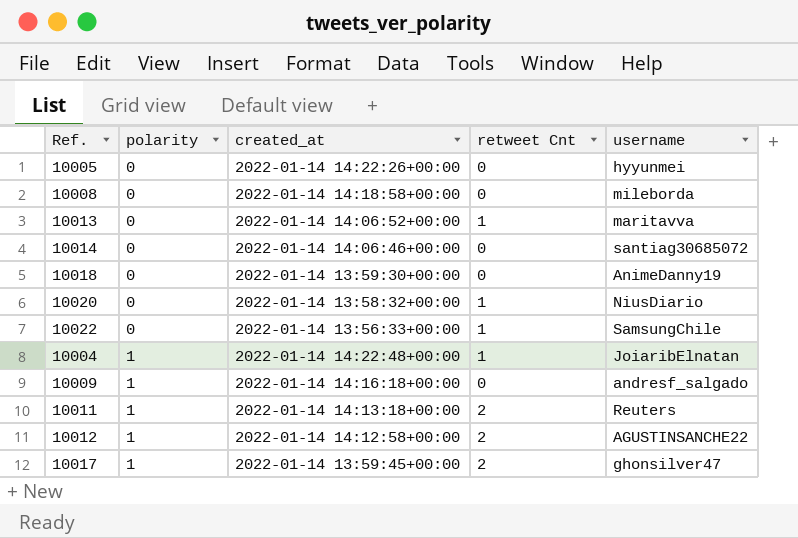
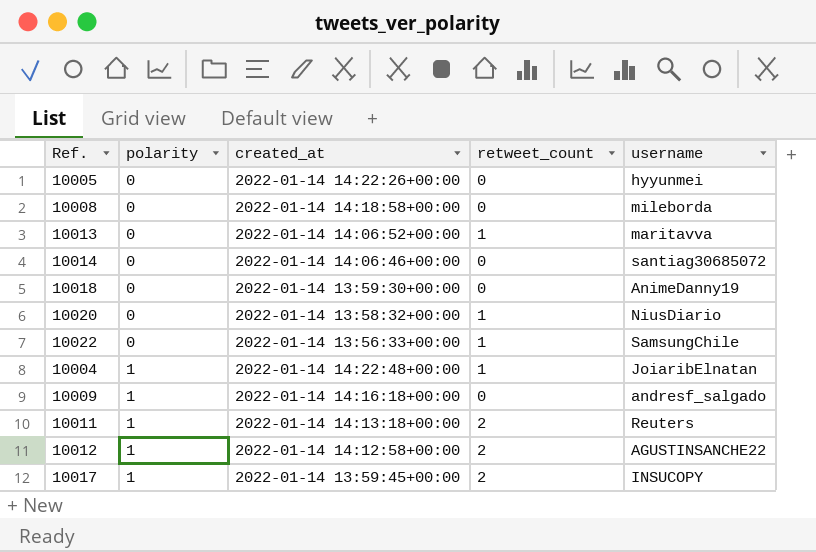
column name: retweet Cnt -> retweet_count
10017 | username: ghonsilver47 -> INSUCOPY

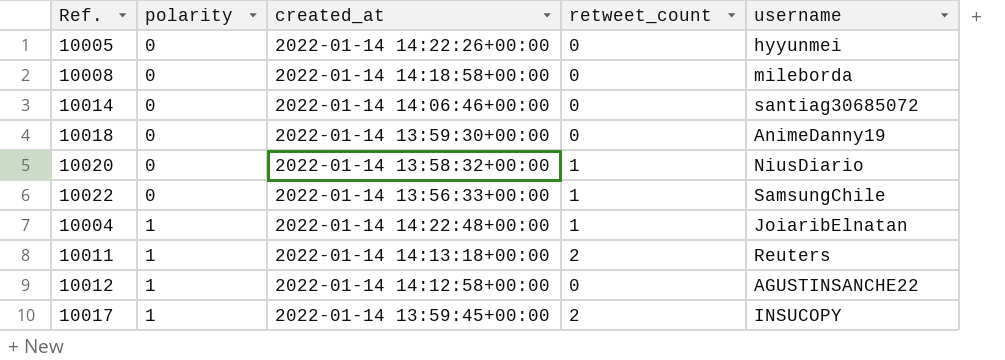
row 10013: 0 | 2022-01-14 14:06:52+00:00 | 1 | maritavva -> none
row 10009: 1 | 2022-01-14 14:16:18+00:00 | 0 | andresf_salgado -> none
10012 | retweet_count: 2 -> 0

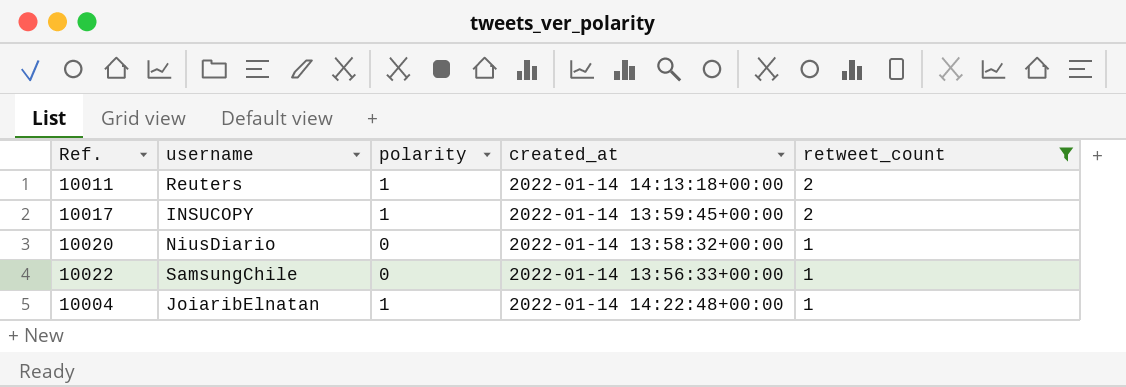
filter: none -> retweet_count != 0
row order: polarity ascending -> retweet_count descending
column username | position: 5 -> 2

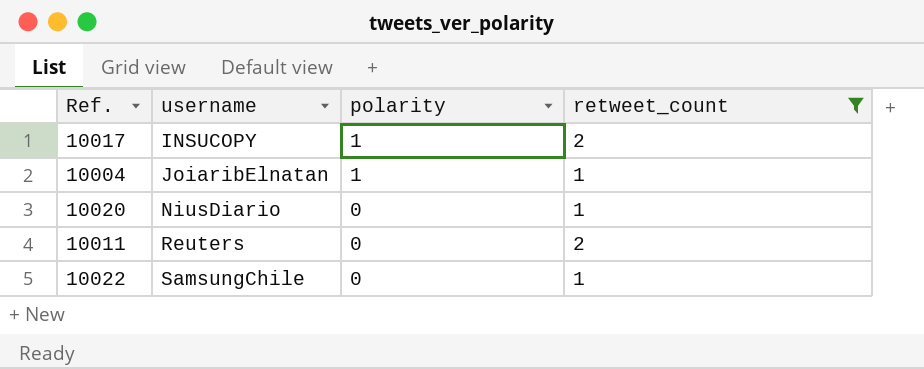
row order: retweet_count descending -> username ascending
column created_at | position: 4 -> none
10011 | polarity: 1 -> 0

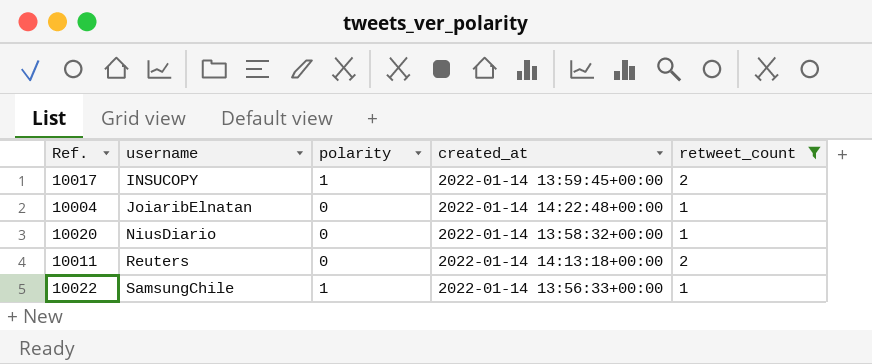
column created_at | position: none -> 4
10004 | polarity: 1 -> 0
10022 | polarity: 0 -> 1

